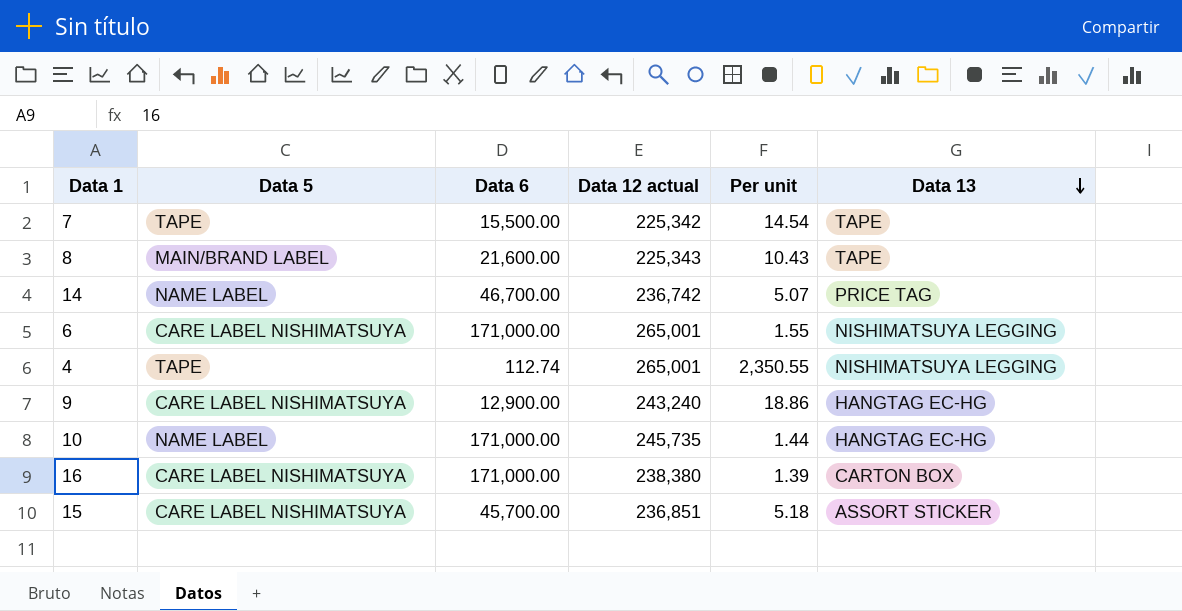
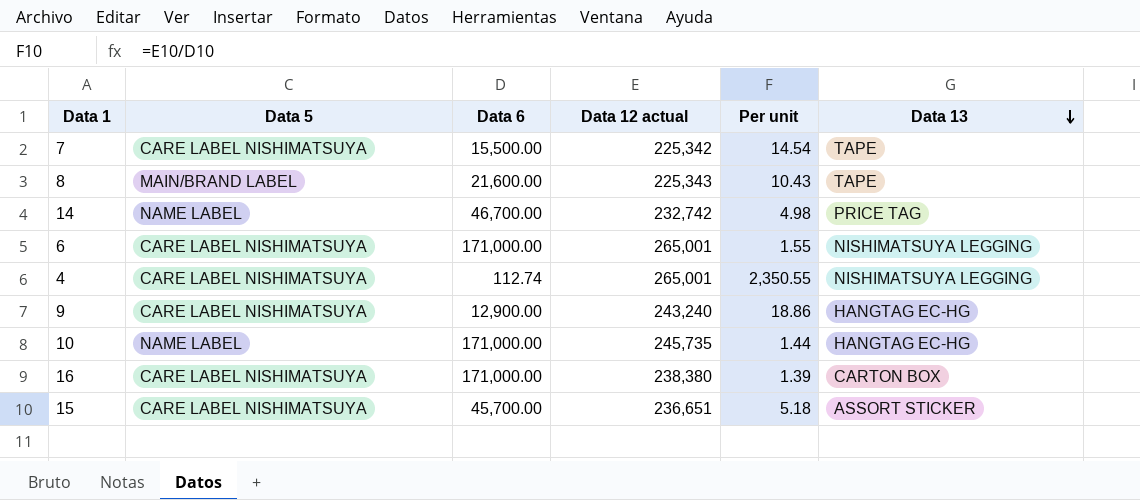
7 | Data 5: TAPE -> CARE LABEL NISHIMATSUYA
14 | Data 12 actual: 236,742 -> 232,742
14 | Per unit: 5.07 -> 4.98
4 | Data 5: TAPE -> CARE LABEL NISHIMATSUYA
15 | Data 12 actual: 236,851 -> 236,651

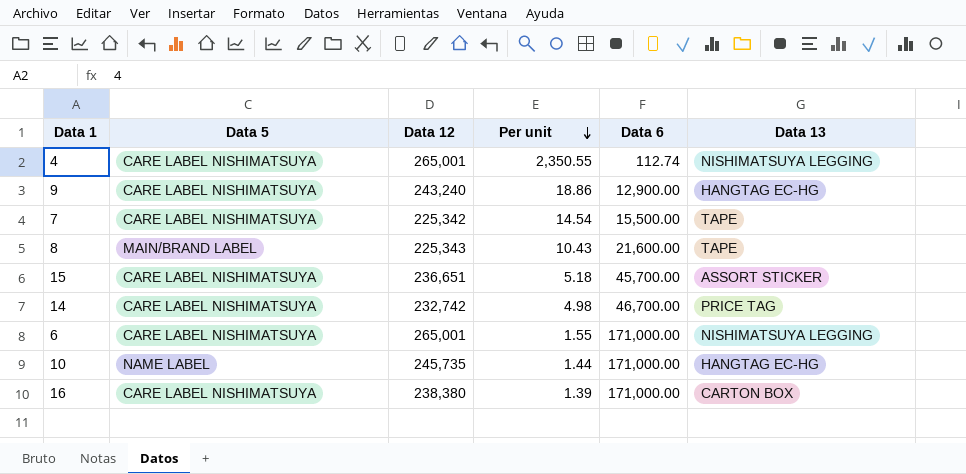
row order: Data 13 descending -> Per unit descending
column name: Data 12 actual -> Data 12
column Data 6 | position: 3 -> 5
14 | Data 5: NAME LABEL -> CARE LABEL NISHIMATSUYA

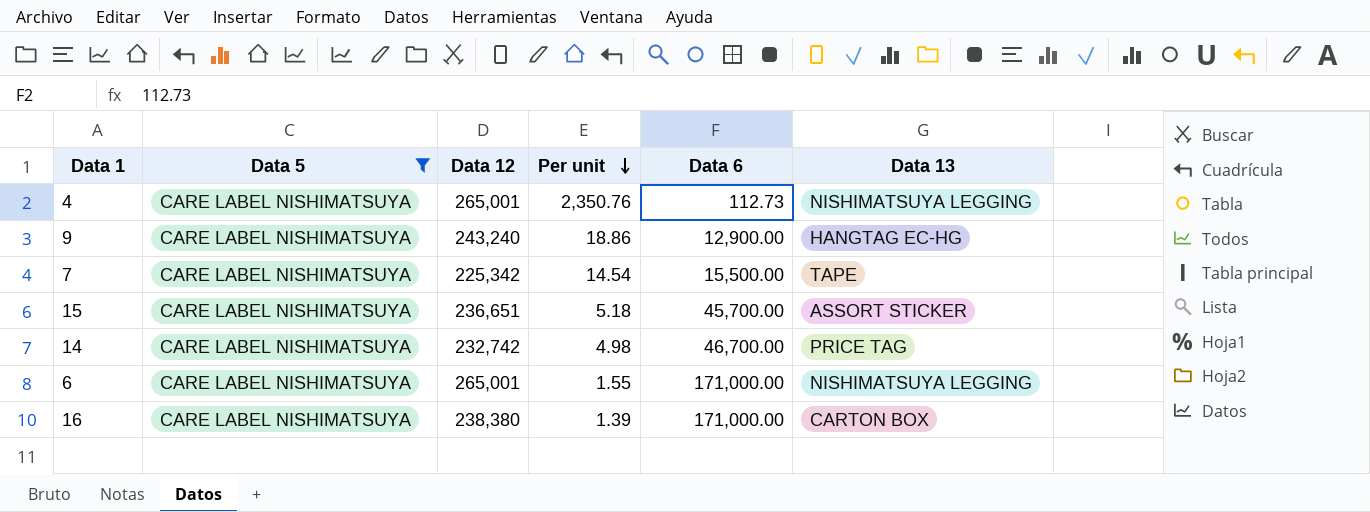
filter: none -> Data 5 = CARE LABEL NISHIMATSUYA
4 | Per unit: 2,350.55 -> 2,350.76
4 | Data 6: 112.74 -> 112.73

